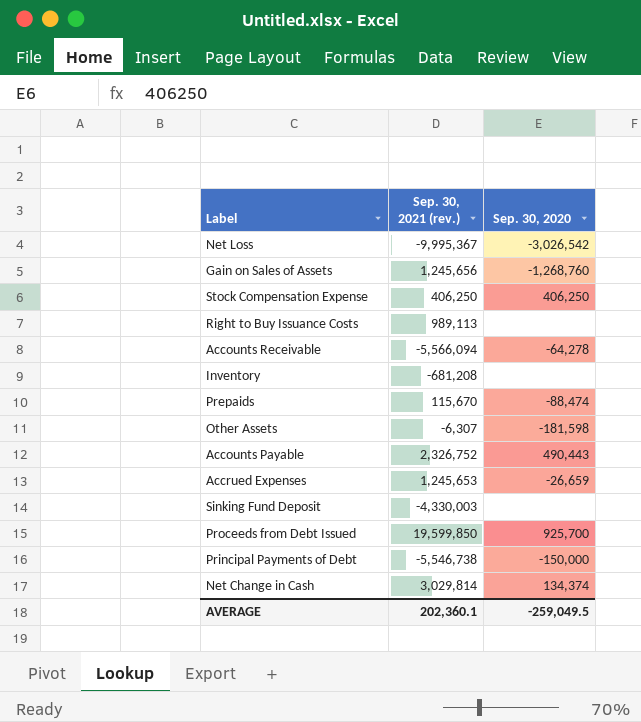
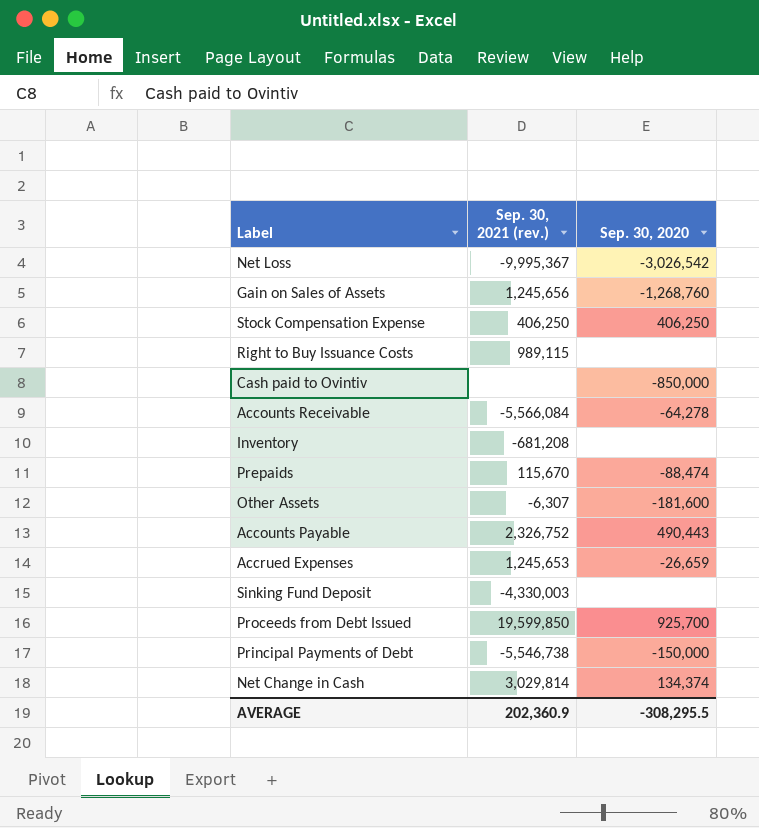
Right to Buy Issuance Costs | Sep. 30, 2021 (rev.): 989,113 -> 989,115
row Cash paid to Ovintiv: none -> none | -850,000
Accounts Receivable | Sep. 30, 2021 (rev.): -5,566,094 -> -5,566,084
Other Assets | Sep. 30, 2020: -181,598 -> -181,600
AVERAGE | Sep. 30, 2021 (rev.): 202,360.1 -> 202,360.9
AVERAGE | Sep. 30, 2020: -259,049.5 -> -308,295.5

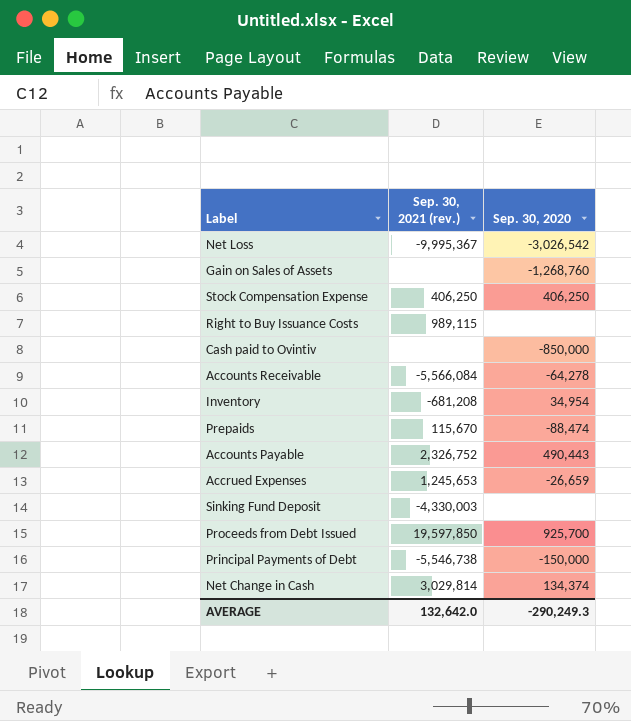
row Other Assets: -6,307 | -181,600 -> none
Gain on Sales of Assets | Sep. 30, 2021 (rev.): 1,245,656 -> none
Inventory | Sep. 30, 2020: none -> 34,954
Proceeds from Debt Issued | Sep. 30, 2021 (rev.): 19,599,850 -> 19,597,850
AVERAGE | Sep. 30, 2021 (rev.): 202,360.9 -> 132,642.0
AVERAGE | Sep. 30, 2020: -308,295.5 -> -290,249.3

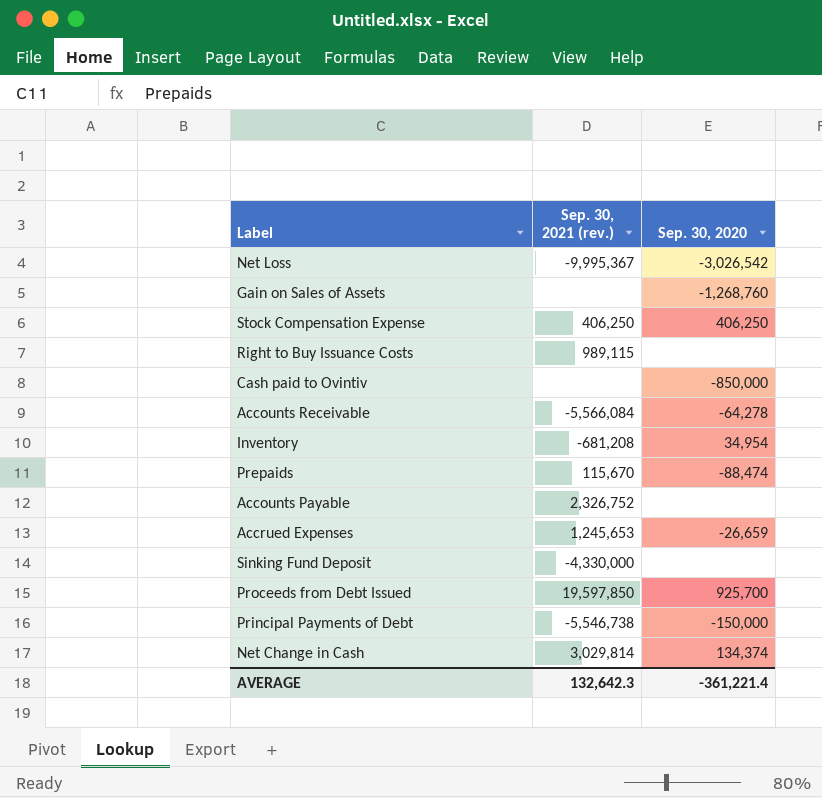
Accounts Payable | Sep. 30, 2020: 490,443 -> none
Sinking Fund Deposit | Sep. 30, 2021 (rev.): -4,330,003 -> -4,330,000
AVERAGE | Sep. 30, 2021 (rev.): 132,642.0 -> 132,642.3
AVERAGE | Sep. 30, 2020: -290,249.3 -> -361,221.4

